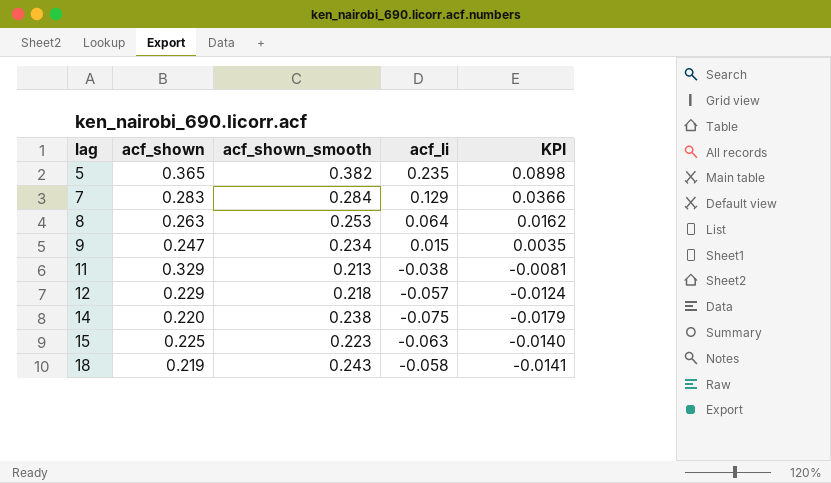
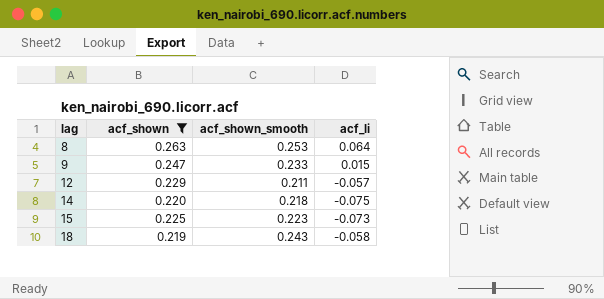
filter: none -> acf_shown <= 0.263
column KPI | formula: [acf_shown_smooth] * [acf_li] -> none
9 | acf_shown_smooth: 0.234 -> 0.233
12 | acf_shown_smooth: 0.218 -> 0.211
14 | acf_shown_smooth: 0.238 -> 0.218
15 | acf_li: -0.063 -> -0.073

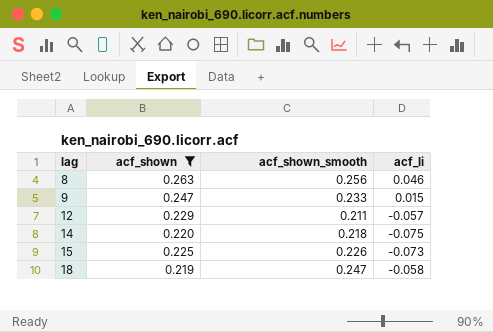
8 | acf_shown_smooth: 0.253 -> 0.256
8 | acf_li: 0.064 -> 0.046
15 | acf_shown_smooth: 0.223 -> 0.226
18 | acf_shown_smooth: 0.243 -> 0.247

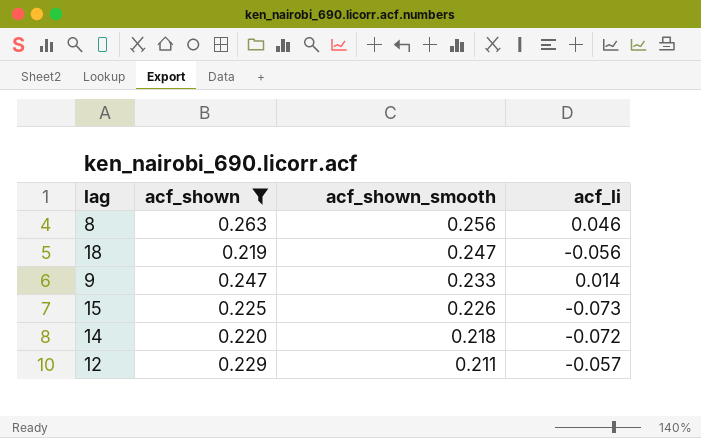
row order: lag ascending -> acf_shown_smooth descending
18 | acf_li: -0.058 -> -0.056
9 | acf_li: 0.015 -> 0.014
14 | acf_li: -0.075 -> -0.072

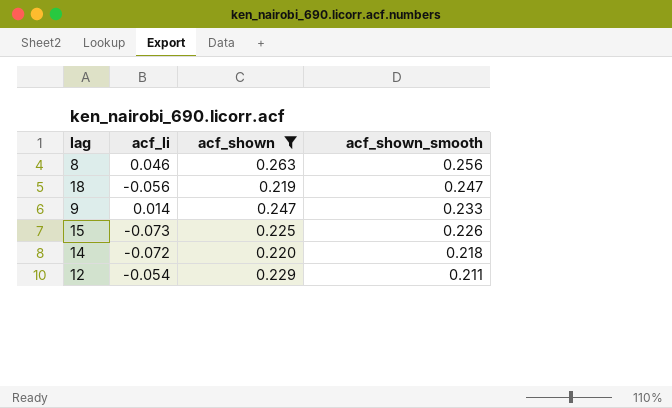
column acf_li | position: 4 -> 2
12 | acf_li: -0.057 -> -0.054

